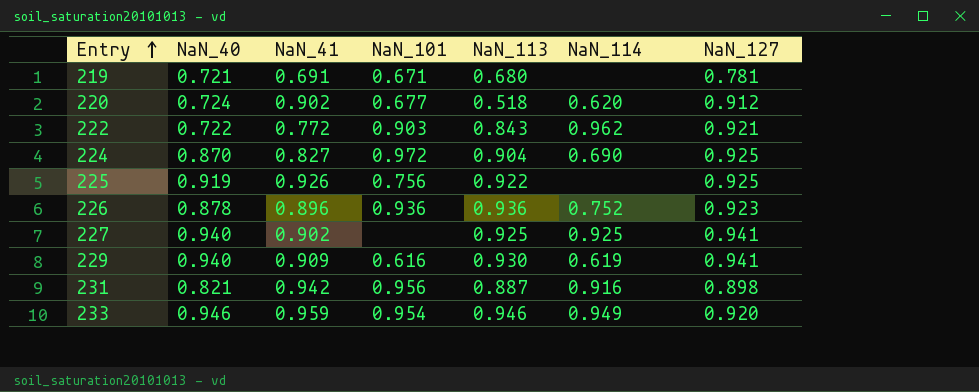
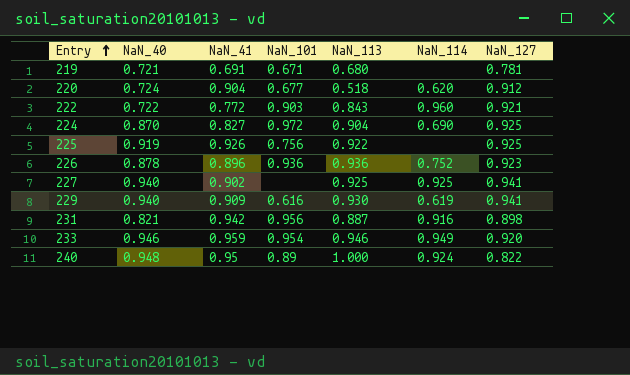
220 | NaN_41: 0.902 -> 0.904
222 | NaN_114: 0.962 -> 0.960
row 240: none -> 0.948 | 0.95 | 0.89 | 1.000 | 0.924 | 0.822

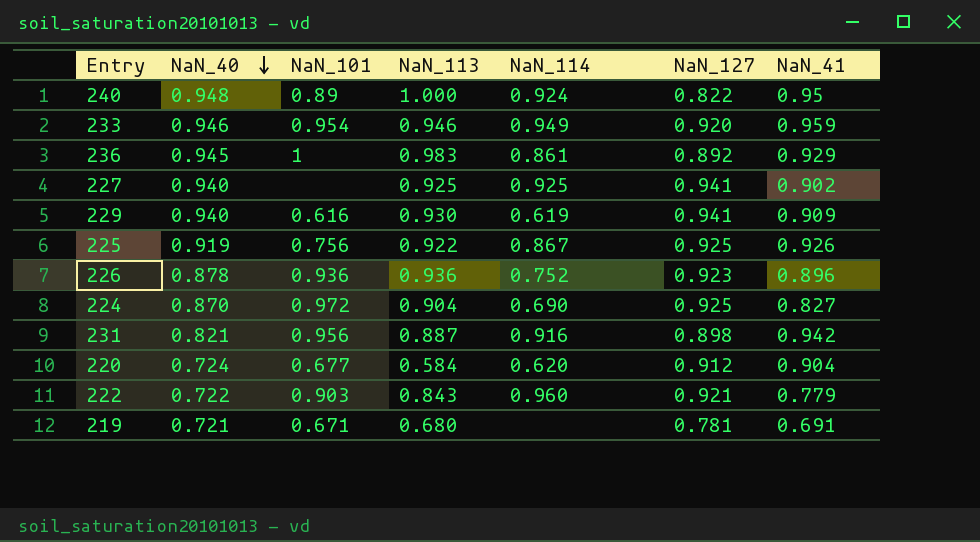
row order: Entry ascending -> NaN_40 descending
column NaN_41 | position: 3 -> 7
row 236: none -> 0.945 | 1 | 0.983 | 0.861 | 0.892 | 0.929
225 | NaN_114: none -> 0.867
220 | NaN_113: 0.518 -> 0.584
222 | NaN_41: 0.772 -> 0.779

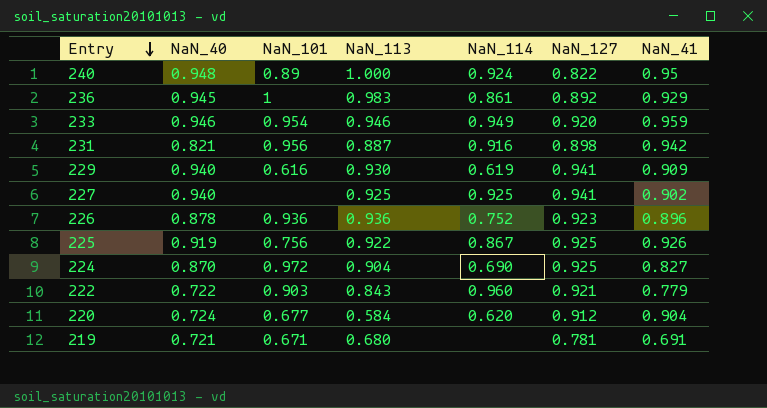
row order: NaN_40 descending -> Entry descending

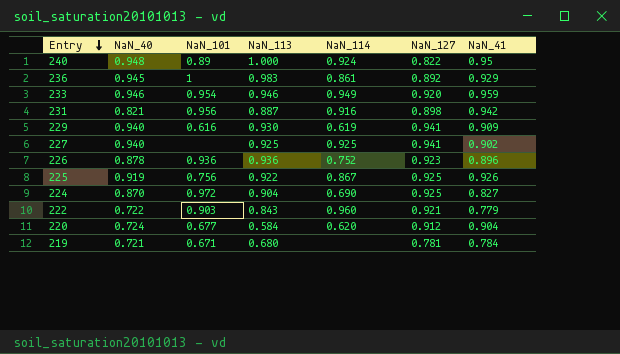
219 | NaN_41: 0.691 -> 0.784

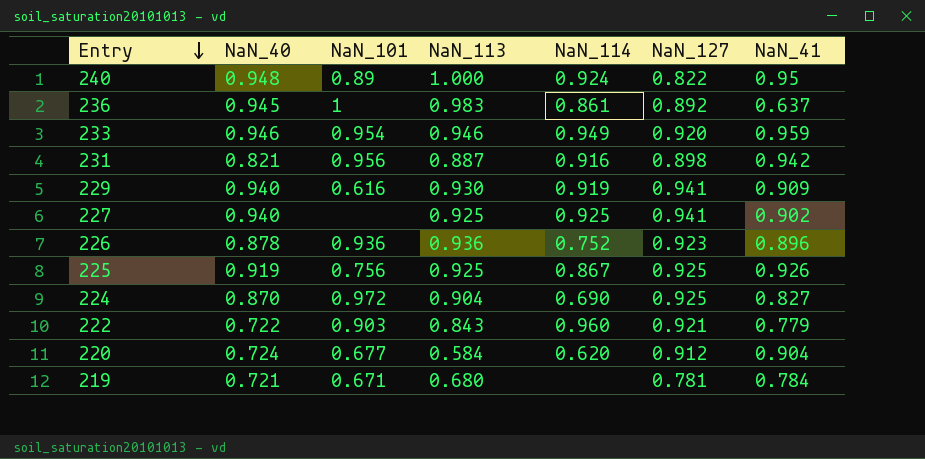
236 | NaN_41: 0.929 -> 0.637
229 | NaN_114: 0.619 -> 0.919
225 | NaN_113: 0.922 -> 0.925

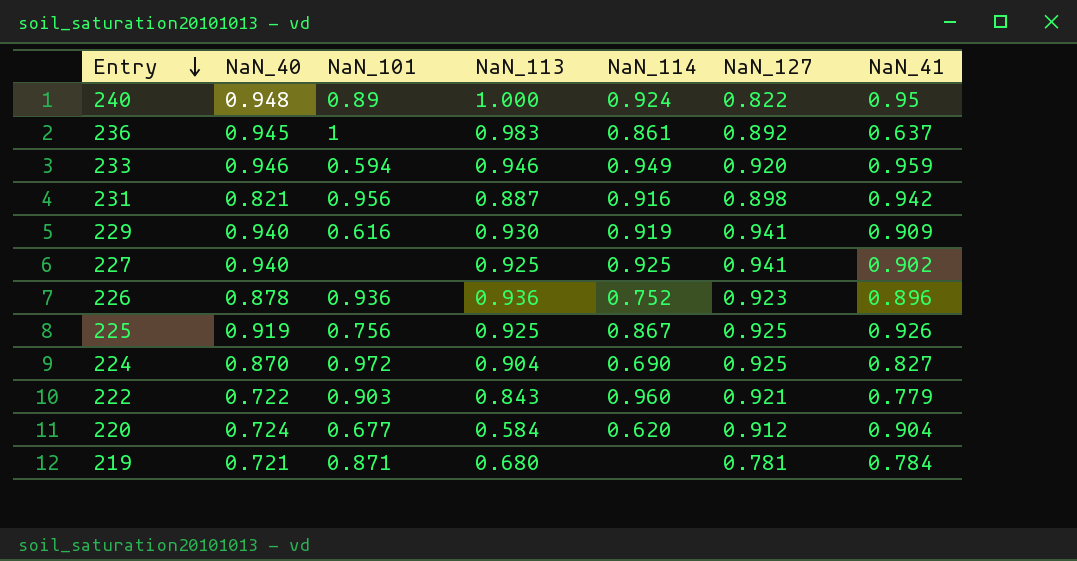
233 | NaN_101: 0.954 -> 0.594
219 | NaN_101: 0.671 -> 0.871

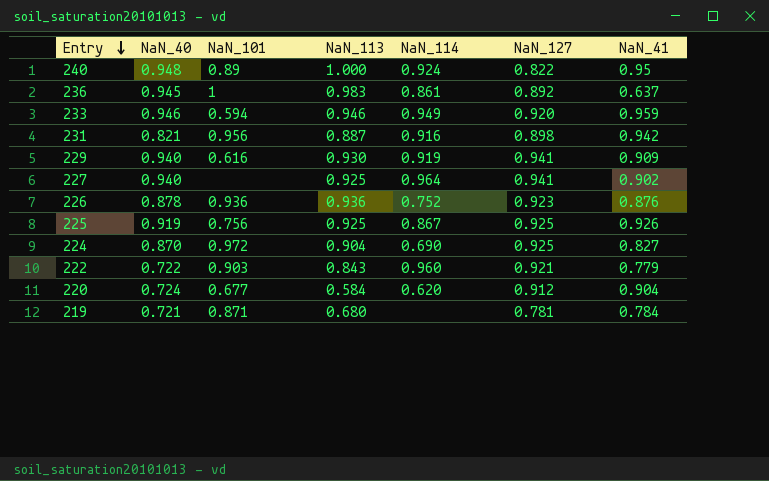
227 | NaN_114: 0.925 -> 0.964
226 | NaN_41: 0.896 -> 0.876

